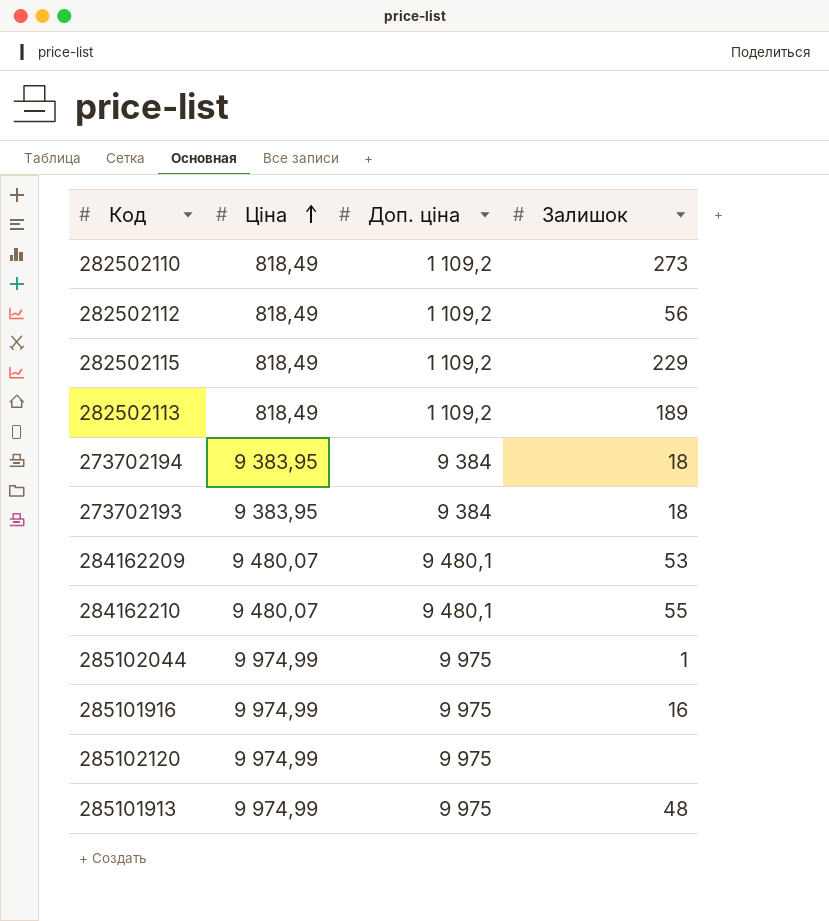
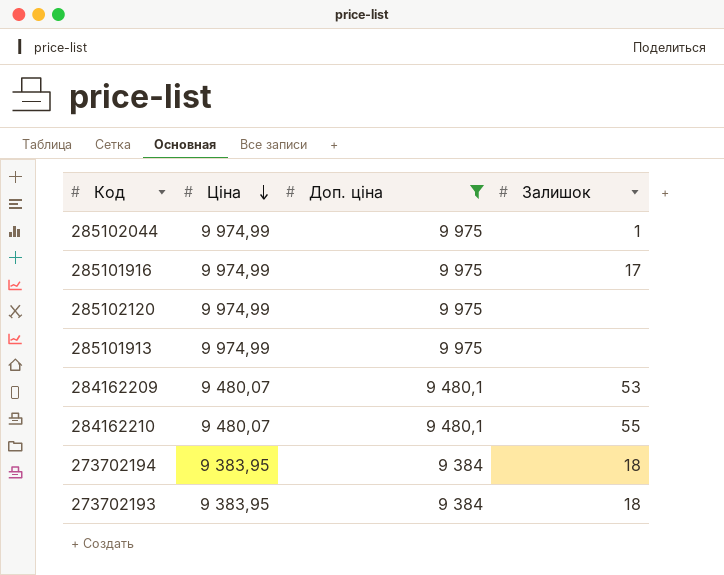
filter: none -> Доп. ціна != 1 109,2
row order: Ціна ascending -> Ціна descending
285101916 | Залишок: 16 -> 17
285101913 | Залишок: 48 -> none

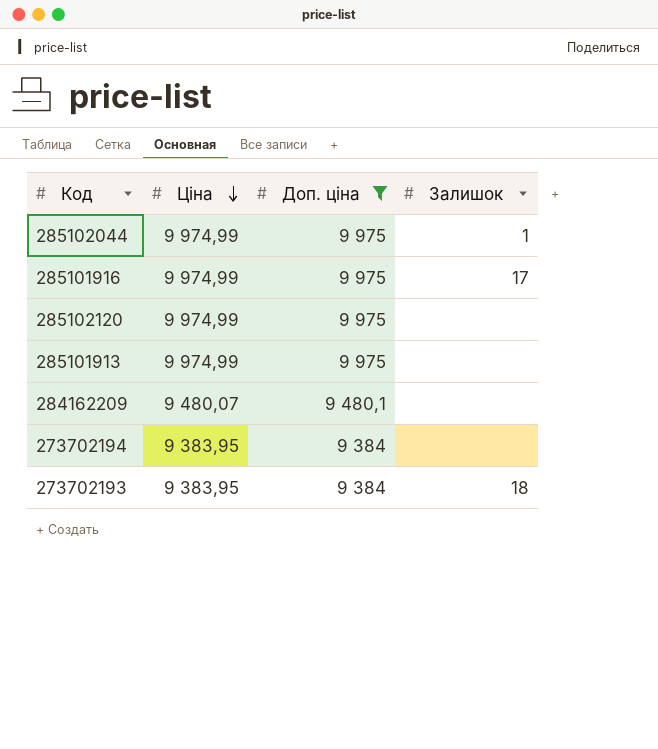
row 284162210: 9 480,07 | 9 480,1 | 55 -> none
284162209 | Залишок: 53 -> none
273702194 | Залишок: 18 -> none

